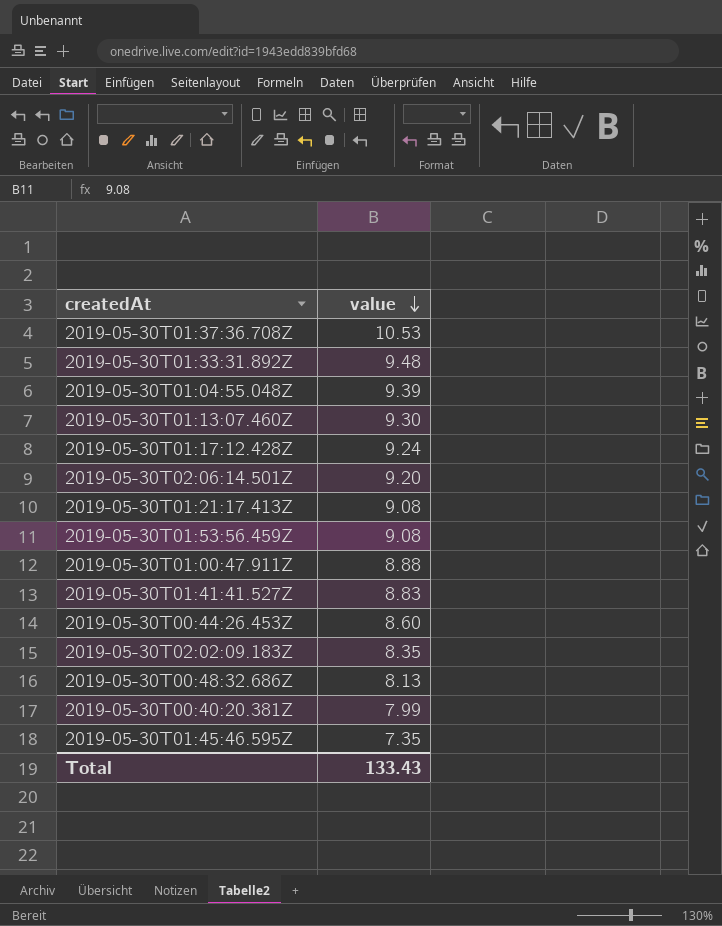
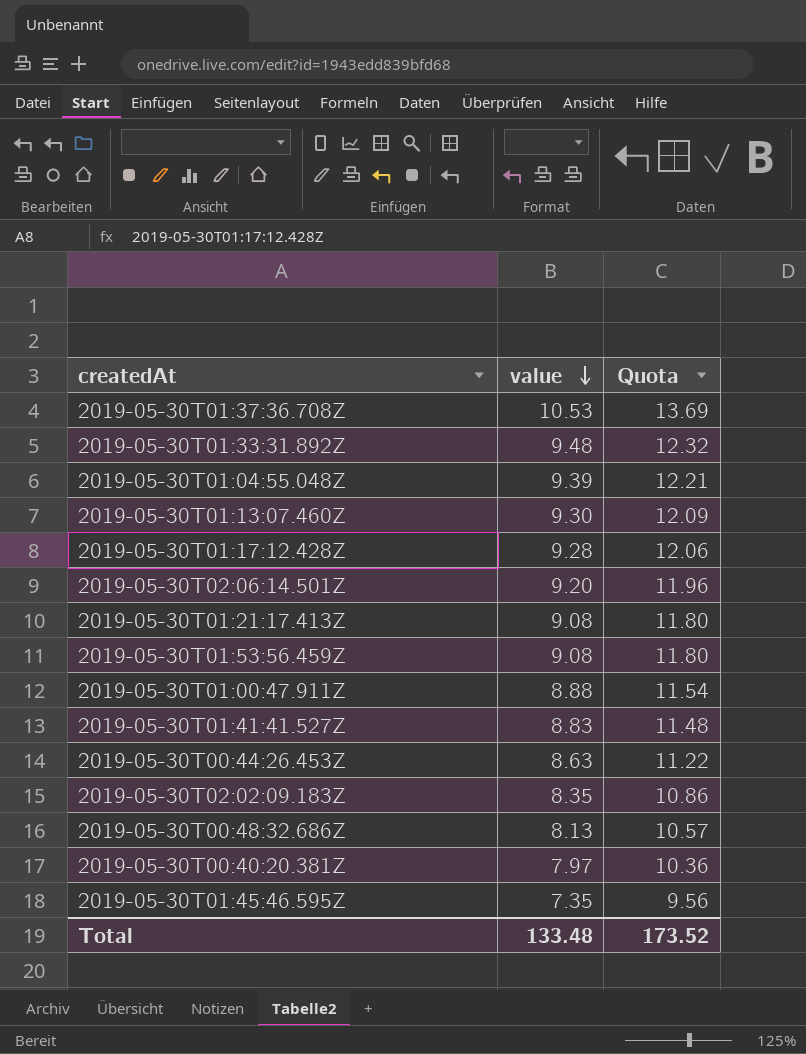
column Quota | formula: none -> [value] * 1.3
2019-05-30T01:17:12.428Z | value: 9.24 -> 9.28
2019-05-30T00:44:26.453Z | value: 8.60 -> 8.63
2019-05-30T00:40:20.381Z | value: 7.99 -> 7.97
Total | value: 133.43 -> 133.48

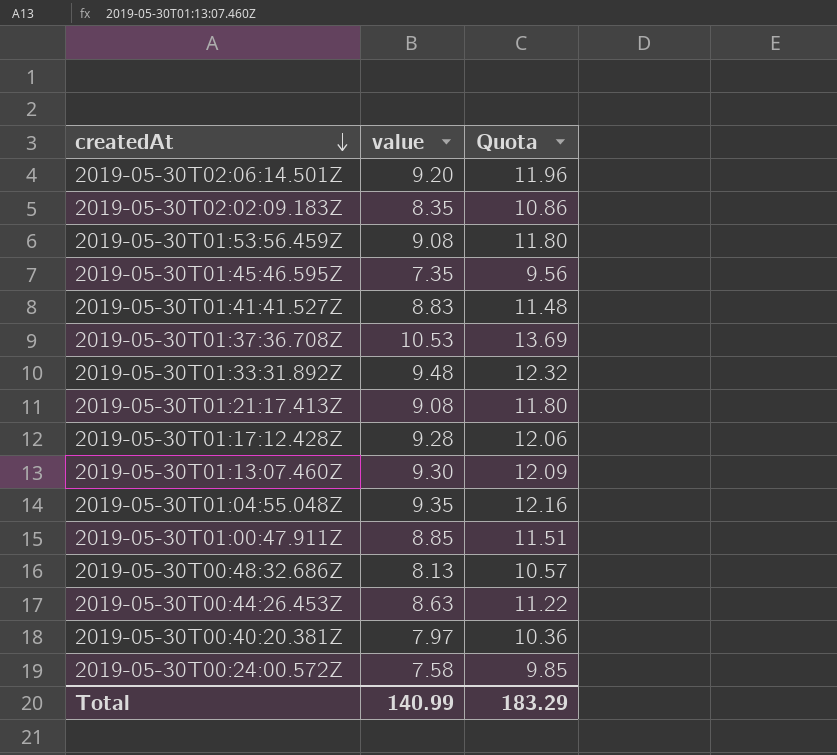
row order: value descending -> createdAt descending
2019-05-30T01:04:55.048Z | value: 9.39 -> 9.35
2019-05-30T01:04:55.048Z | Quota: 12.21 -> 12.16
2019-05-30T01:00:47.911Z | value: 8.88 -> 8.85
2019-05-30T01:00:47.911Z | Quota: 11.54 -> 11.51
row 2019-05-30T00:24:00.572Z: none -> 7.58 | 9.85
Total | value: 133.48 -> 140.99
Total | Quota: 173.52 -> 183.29

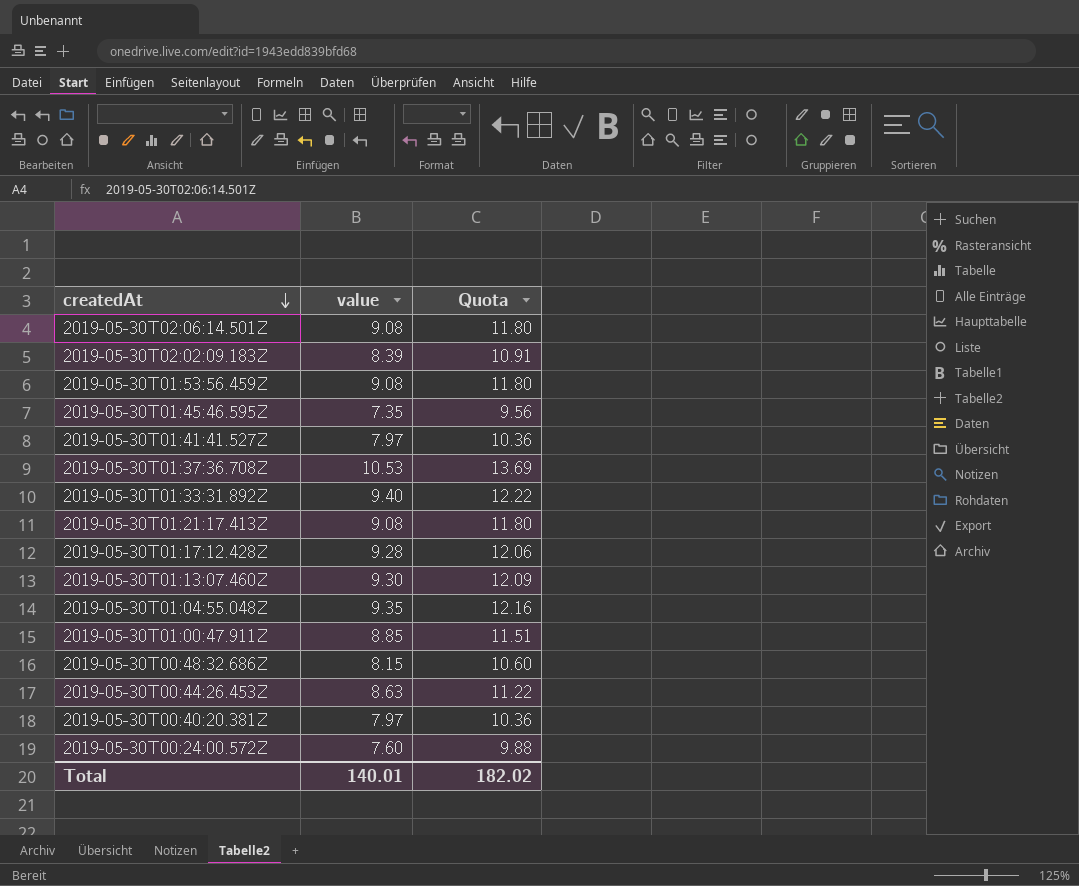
2019-05-30T02:06:14.501Z | value: 9.20 -> 9.08
2019-05-30T02:06:14.501Z | Quota: 11.96 -> 11.80
2019-05-30T02:02:09.183Z | value: 8.35 -> 8.39
2019-05-30T02:02:09.183Z | Quota: 10.86 -> 10.91
2019-05-30T01:41:41.527Z | value: 8.83 -> 7.97
2019-05-30T01:41:41.527Z | Quota: 11.48 -> 10.36
2019-05-30T01:33:31.892Z | value: 9.48 -> 9.40
2019-05-30T01:33:31.892Z | Quota: 12.32 -> 12.22
2019-05-30T00:48:32.686Z | value: 8.13 -> 8.15
2019-05-30T00:48:32.686Z | Quota: 10.57 -> 10.60
2019-05-30T00:24:00.572Z | value: 7.58 -> 7.60
2019-05-30T00:24:00.572Z | Quota: 9.85 -> 9.88
Total | value: 140.99 -> 140.01
Total | Quota: 183.29 -> 182.02

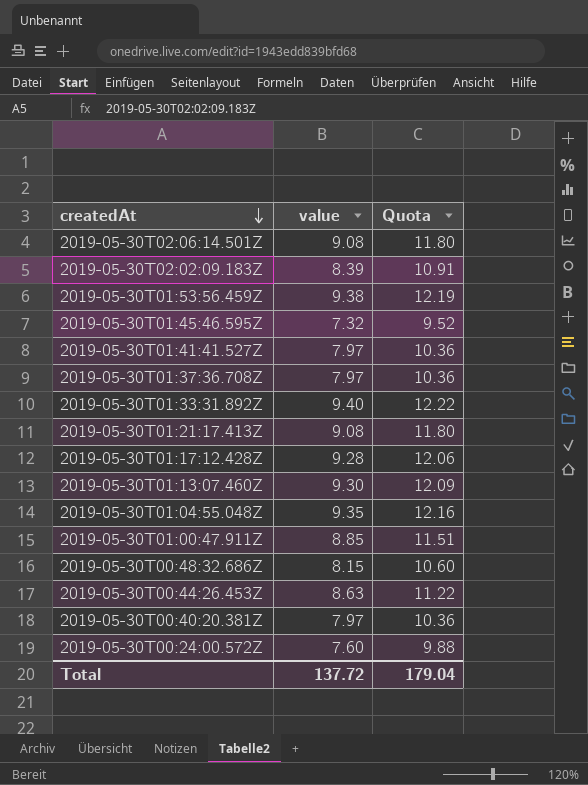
2019-05-30T01:53:56.459Z | value: 9.08 -> 9.38
2019-05-30T01:53:56.459Z | Quota: 11.80 -> 12.19
2019-05-30T01:45:46.595Z | value: 7.35 -> 7.32
2019-05-30T01:45:46.595Z | Quota: 9.56 -> 9.52
2019-05-30T01:37:36.708Z | value: 10.53 -> 7.97
2019-05-30T01:37:36.708Z | Quota: 13.69 -> 10.36
Total | value: 140.01 -> 137.72
Total | Quota: 182.02 -> 179.04

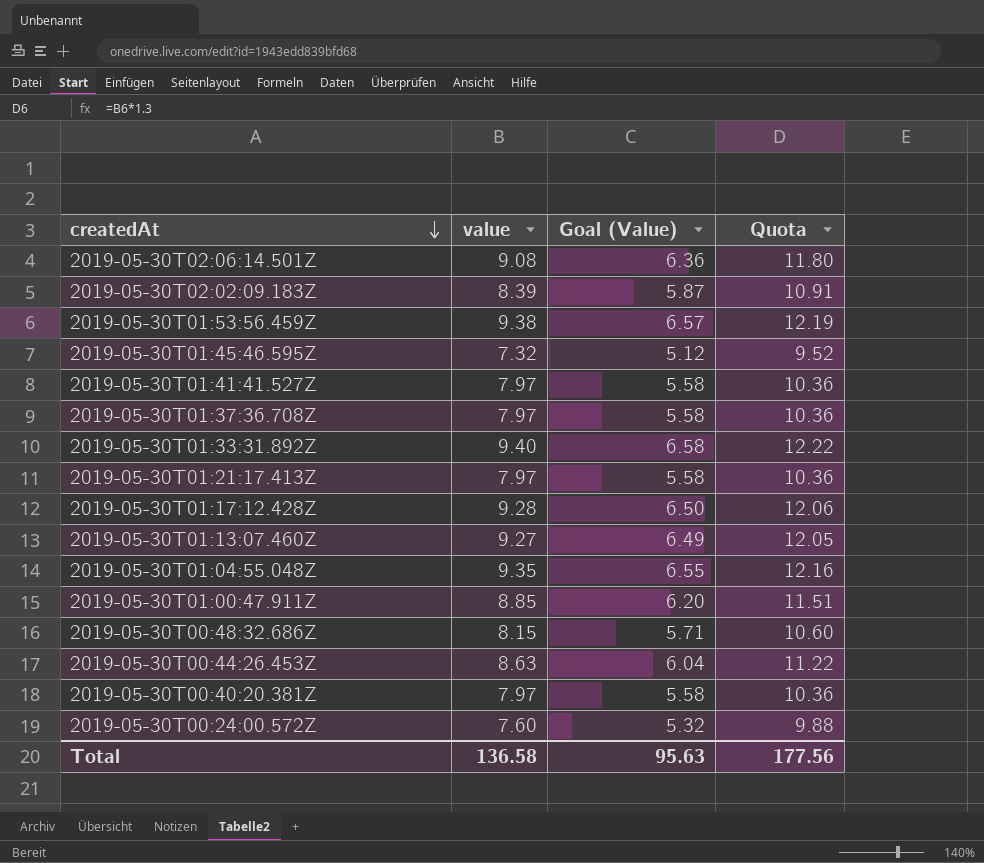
column Goal (Value) | formula: none -> [value] * 0.7
2019-05-30T01:21:17.413Z | value: 9.08 -> 7.97
2019-05-30T01:21:17.413Z | Quota: 11.80 -> 10.36
2019-05-30T01:13:07.460Z | value: 9.30 -> 9.27
2019-05-30T01:13:07.460Z | Quota: 12.09 -> 12.05
Total | value: 137.72 -> 136.58
Total | Quota: 179.04 -> 177.56

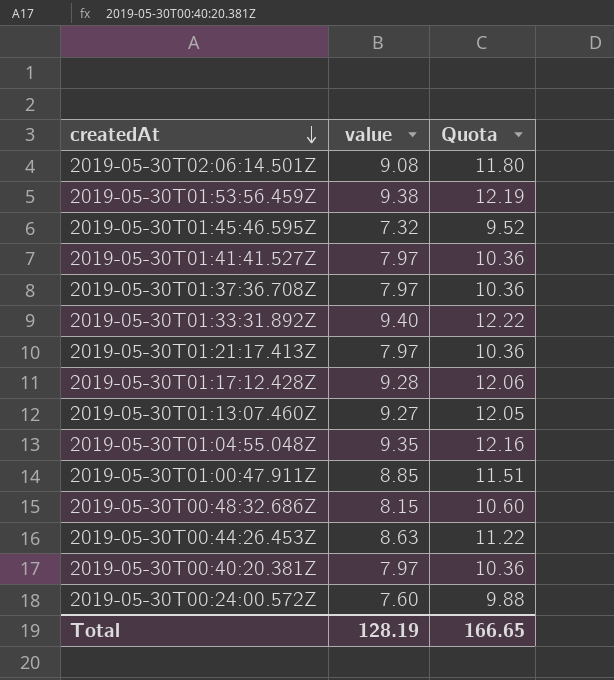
column Goal (Value) | formula: [value] * 0.7 -> none
row 2019-05-30T02:02:09.183Z: 8.39 | 5.87 | 10.91 -> none
Total | value: 136.58 -> 128.19
Total | Quota: 177.56 -> 166.65

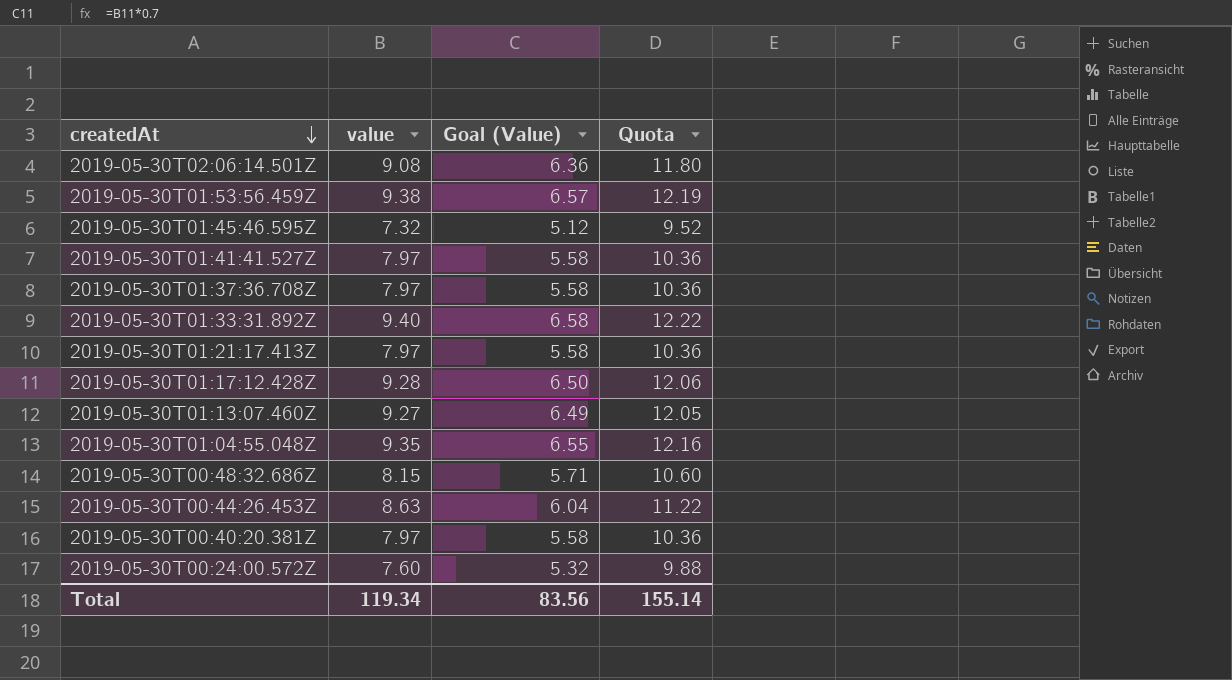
column Goal (Value) | formula: none -> [value] * 0.7
row 2019-05-30T01:00:47.911Z: 8.85 | 11.51 -> none
Total | value: 128.19 -> 119.34
Total | Quota: 166.65 -> 155.14

